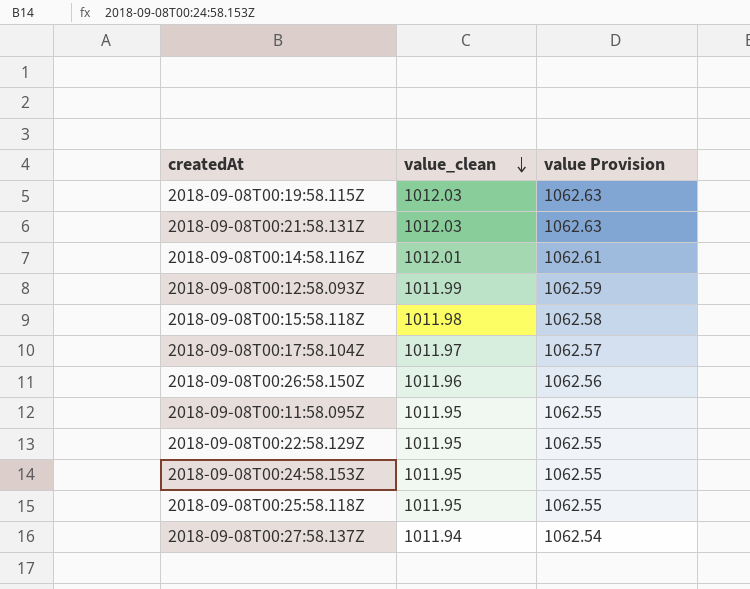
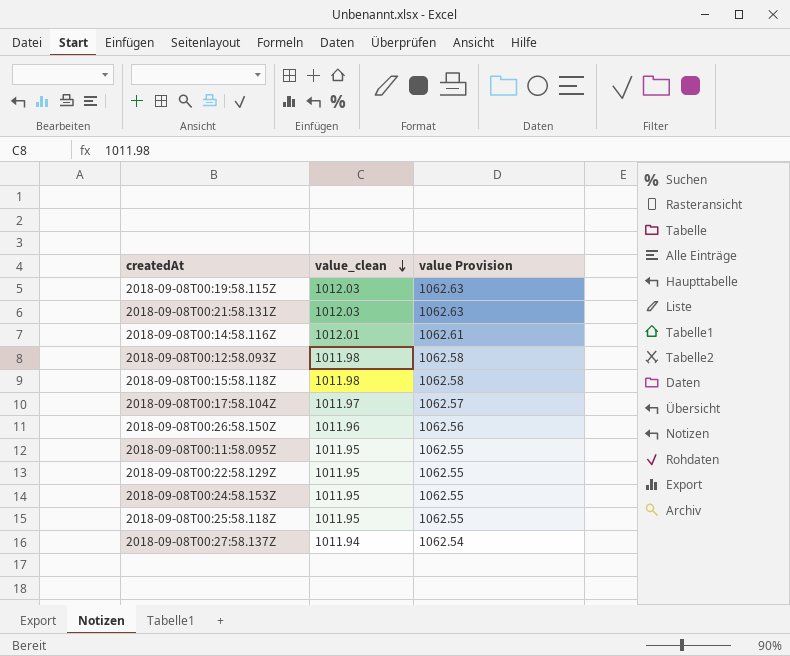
2018-09-08T00:12:58.093Z | value_clean: 1011.99 -> 1011.98
2018-09-08T00:12:58.093Z | value Provision: 1062.59 -> 1062.58

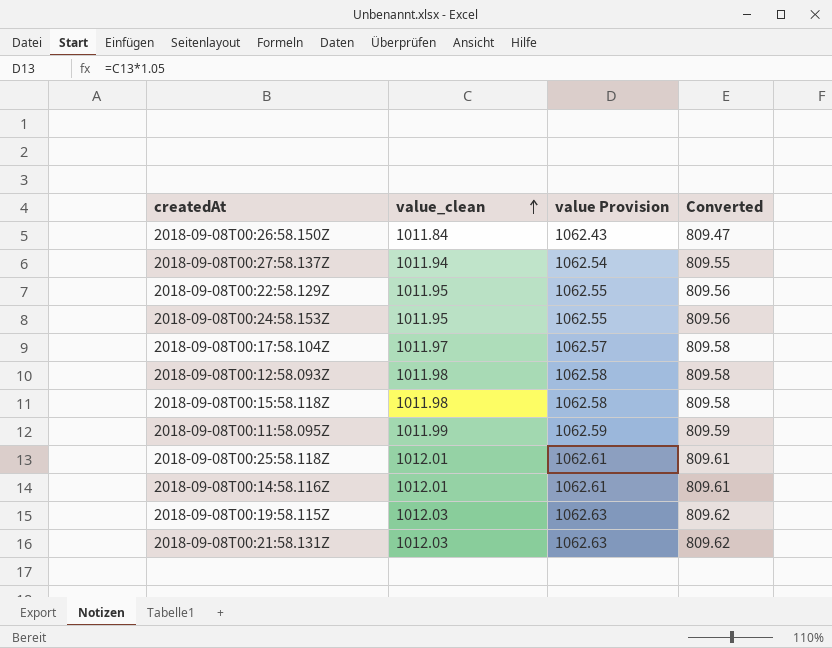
row order: value_clean descending -> value_clean ascending
column Converted | formula: none -> [value_clean] * 0.8
2018-09-08T00:26:58.150Z | value_clean: 1011.96 -> 1011.84
2018-09-08T00:26:58.150Z | value Provision: 1062.56 -> 1062.43
2018-09-08T00:11:58.095Z | value_clean: 1011.95 -> 1011.99
2018-09-08T00:11:58.095Z | value Provision: 1062.55 -> 1062.59
2018-09-08T00:25:58.118Z | value_clean: 1011.95 -> 1012.01
2018-09-08T00:25:58.118Z | value Provision: 1062.55 -> 1062.61

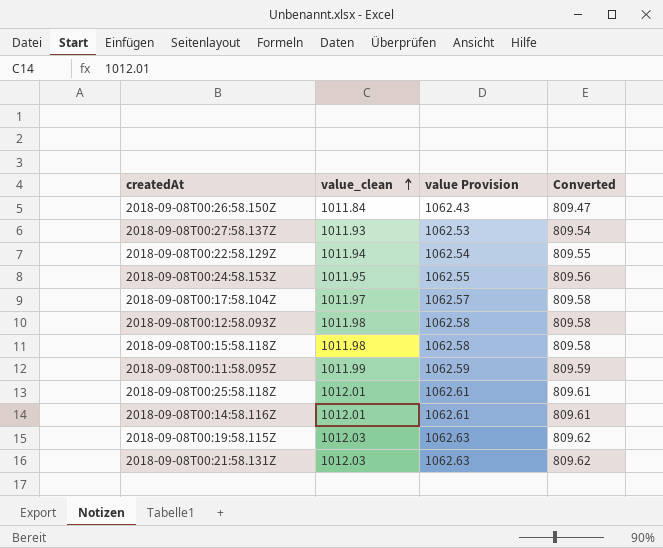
2018-09-08T00:27:58.137Z | value_clean: 1011.94 -> 1011.93
2018-09-08T00:27:58.137Z | value Provision: 1062.54 -> 1062.53
2018-09-08T00:27:58.137Z | Converted: 809.55 -> 809.54
2018-09-08T00:22:58.129Z | value_clean: 1011.95 -> 1011.94
2018-09-08T00:22:58.129Z | value Provision: 1062.55 -> 1062.54
2018-09-08T00:22:58.129Z | Converted: 809.56 -> 809.55

